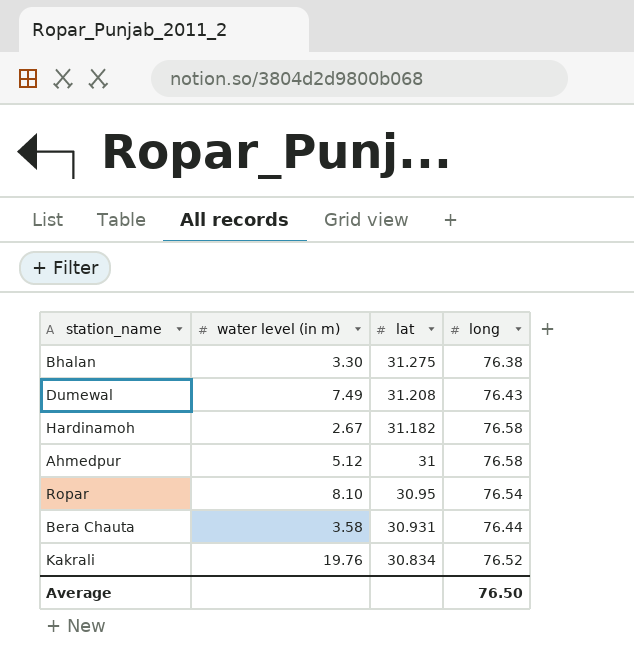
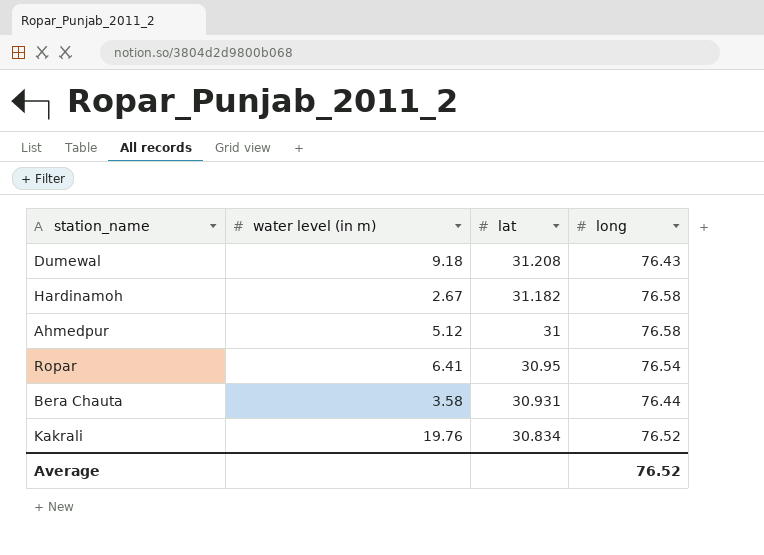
row Bhalan: 3.30 | 31.275 | 76.38 -> none
Dumewal | water level (in m): 7.49 -> 9.18
Ropar | water level (in m): 8.10 -> 6.41
Average | long: 76.50 -> 76.52

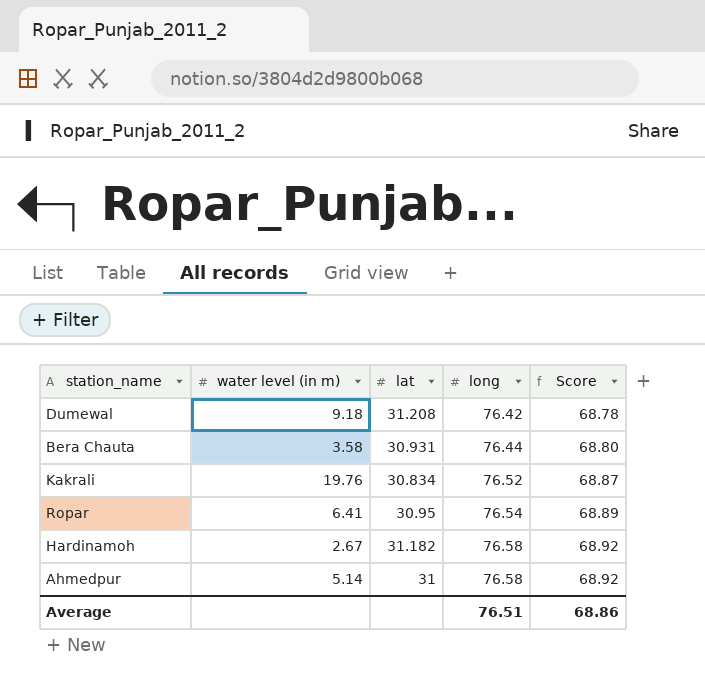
row order: lat descending -> long ascending
column Score | formula: none -> [long] * 0.9
Dumewal | long: 76.43 -> 76.42
Ahmedpur | water level (in m): 5.12 -> 5.14
Average | long: 76.52 -> 76.51

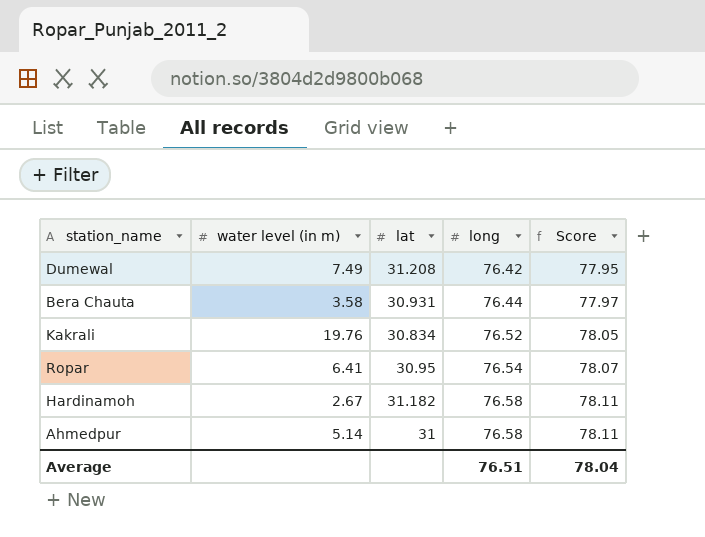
column Score | formula: [long] * 0.9 -> [long] * 1.02
Dumewal | water level (in m): 9.18 -> 7.49
Average | Score: 68.86 -> 78.04

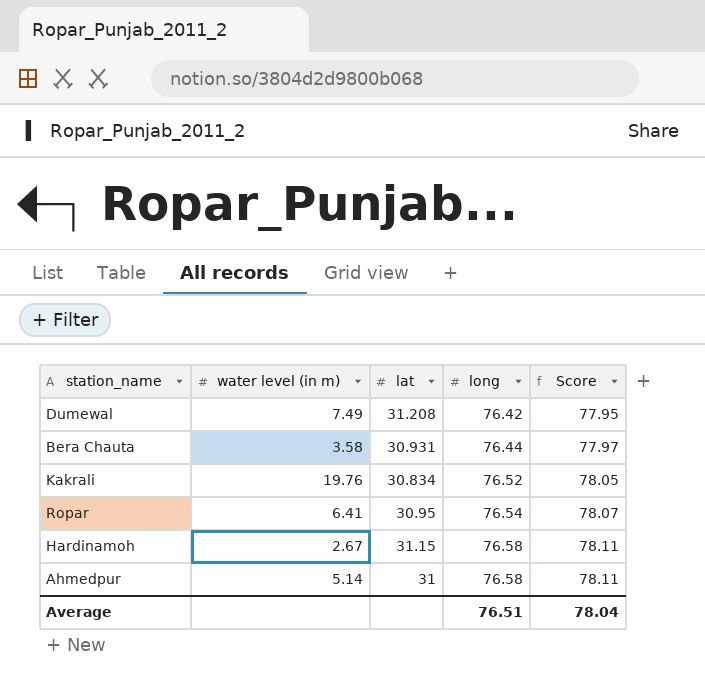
Hardinamoh | lat: 31.182 -> 31.15

